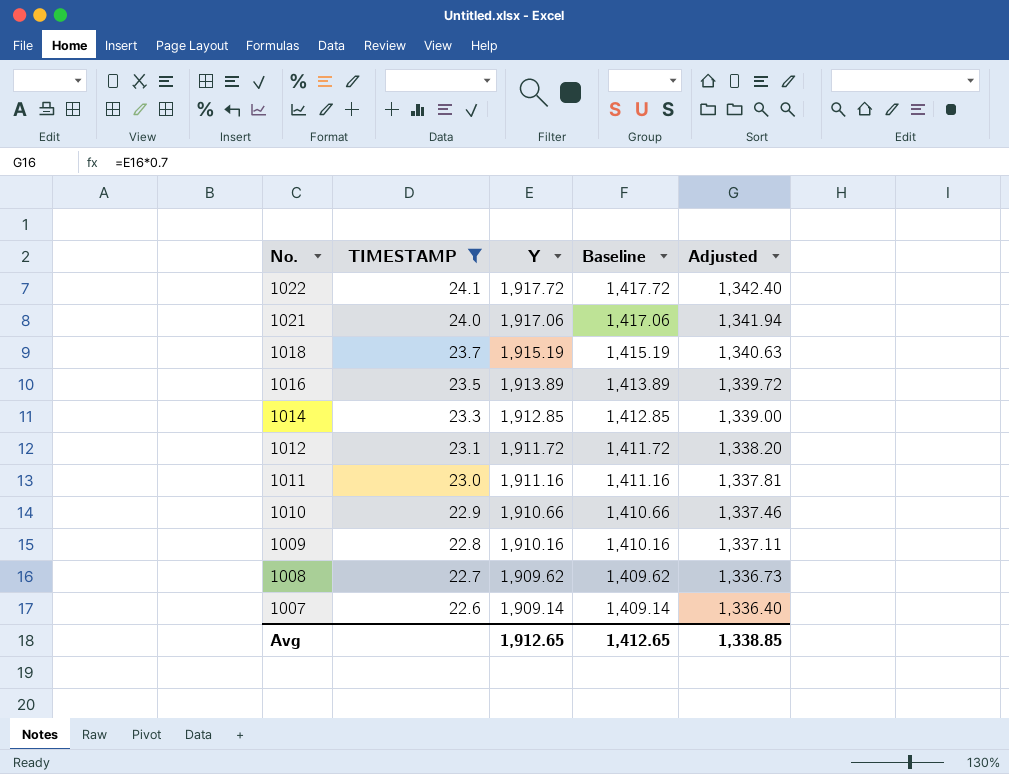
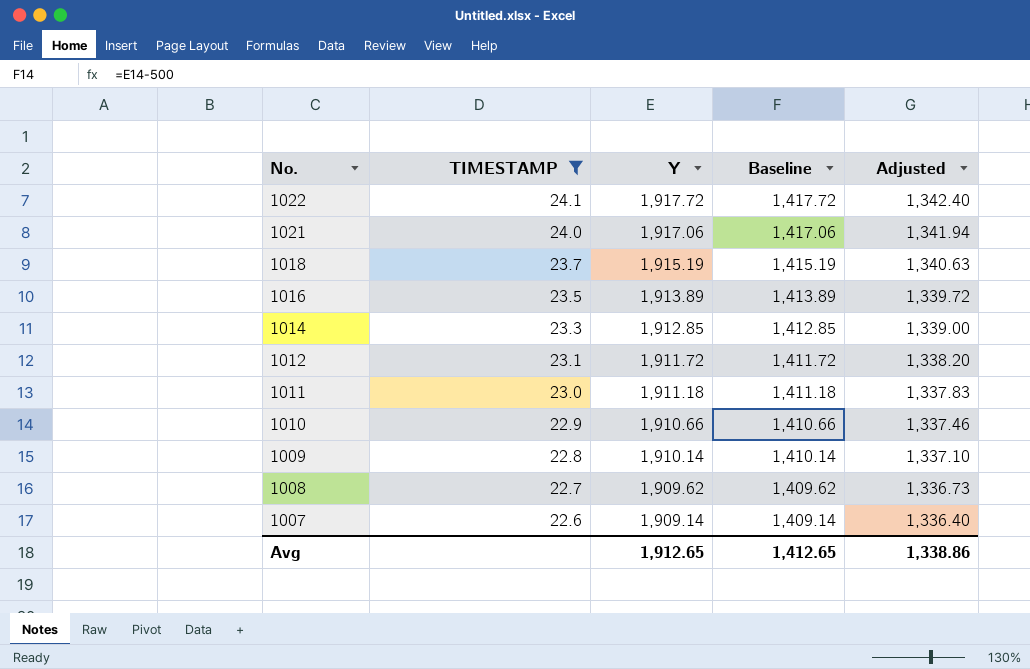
1011 | Y: 1,911.16 -> 1,911.18
1011 | Baseline: 1,411.16 -> 1,411.18
1011 | Adjusted: 1,337.81 -> 1,337.83
1009 | Y: 1,910.16 -> 1,910.14
1009 | Baseline: 1,410.16 -> 1,410.14
1009 | Adjusted: 1,337.11 -> 1,337.10
Avg | Adjusted: 1,338.85 -> 1,338.86

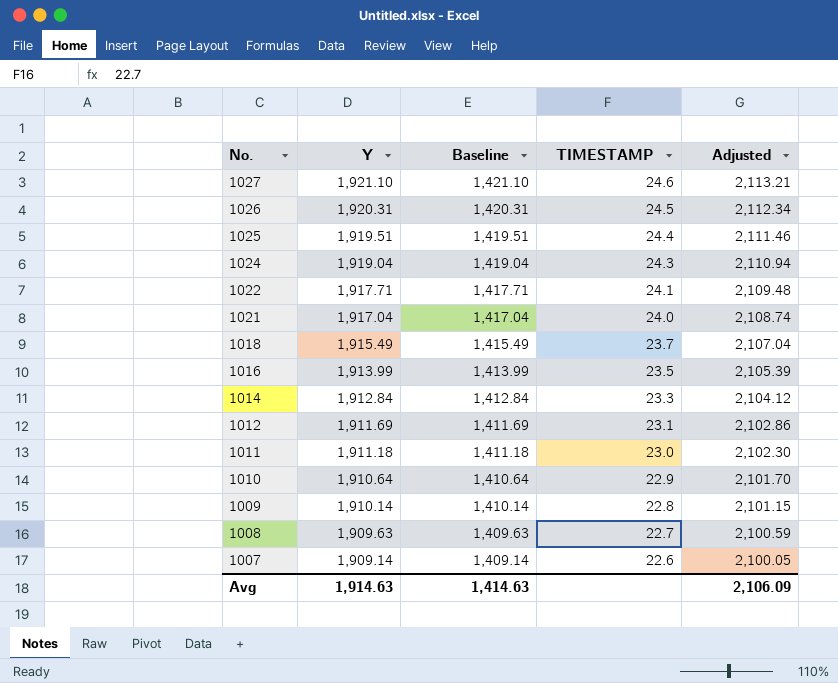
filter: TIMESTAMP <= 24.1 -> none
column TIMESTAMP | position: 2 -> 4
column Adjusted | formula: [Y] * 0.7 -> [Y] * 1.1
1022 | Y: 1,917.72 -> 1,917.71
1022 | Baseline: 1,417.72 -> 1,417.71
1021 | Y: 1,917.06 -> 1,917.04
1021 | Baseline: 1,417.06 -> 1,417.04
1018 | Y: 1,915.19 -> 1,915.49
1018 | Baseline: 1,415.19 -> 1,415.49
1016 | Y: 1,913.89 -> 1,913.99
1016 | Baseline: 1,413.89 -> 1,413.99
1014 | Y: 1,912.85 -> 1,912.84
1014 | Baseline: 1,412.85 -> 1,412.84
1012 | Y: 1,911.72 -> 1,911.69
1012 | Baseline: 1,411.72 -> 1,411.69
1010 | Y: 1,910.66 -> 1,910.64
1010 | Baseline: 1,410.66 -> 1,410.64
1008 | Y: 1,909.62 -> 1,909.63
1008 | Baseline: 1,409.62 -> 1,409.63
Avg | Y: 1,912.65 -> 1,914.63
Avg | Baseline: 1,412.65 -> 1,414.63
Avg | Adjusted: 1,338.86 -> 2,106.09

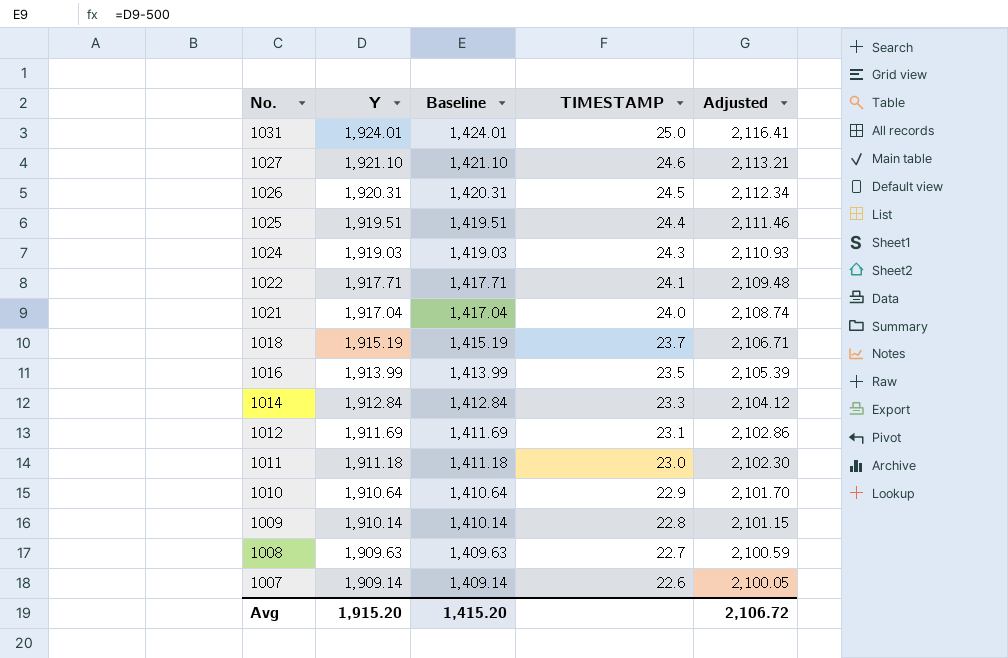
row 1031: none -> 1,924.01 | 1,424.01 | 25.0 | 2,116.41
1024 | Y: 1,919.04 -> 1,919.03
1024 | Baseline: 1,419.04 -> 1,419.03
1024 | Adjusted: 2,110.94 -> 2,110.93
1018 | Y: 1,915.49 -> 1,915.19
1018 | Baseline: 1,415.49 -> 1,415.19
1018 | Adjusted: 2,107.04 -> 2,106.71
Avg | Y: 1,914.63 -> 1,915.20
Avg | Baseline: 1,414.63 -> 1,415.20
Avg | Adjusted: 2,106.09 -> 2,106.72

